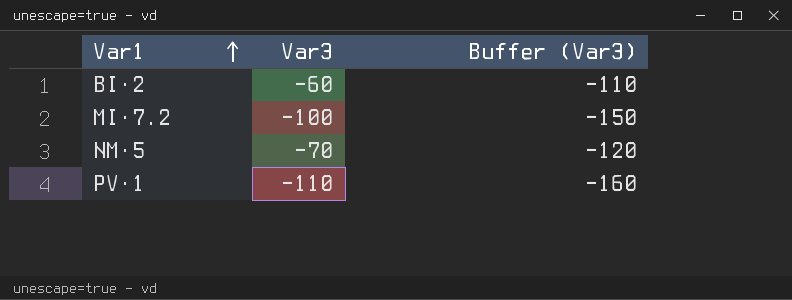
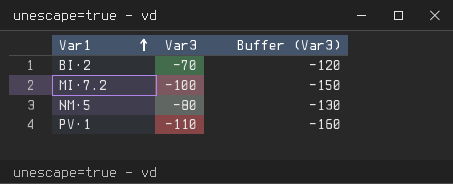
BI·2 | Var3: -60 -> -70
BI·2 | Buffer (Var3): -110 -> -120
NM·5 | Var3: -70 -> -80
NM·5 | Buffer (Var3): -120 -> -130

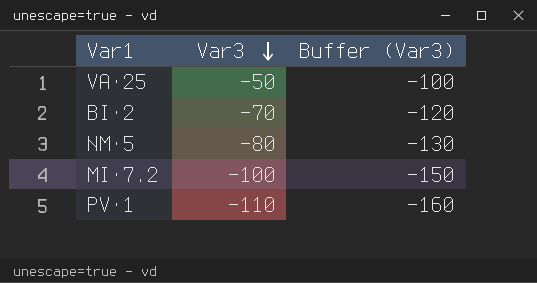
row order: Var1 ascending -> Var3 descending
row VA·25: none -> -50 | -100

